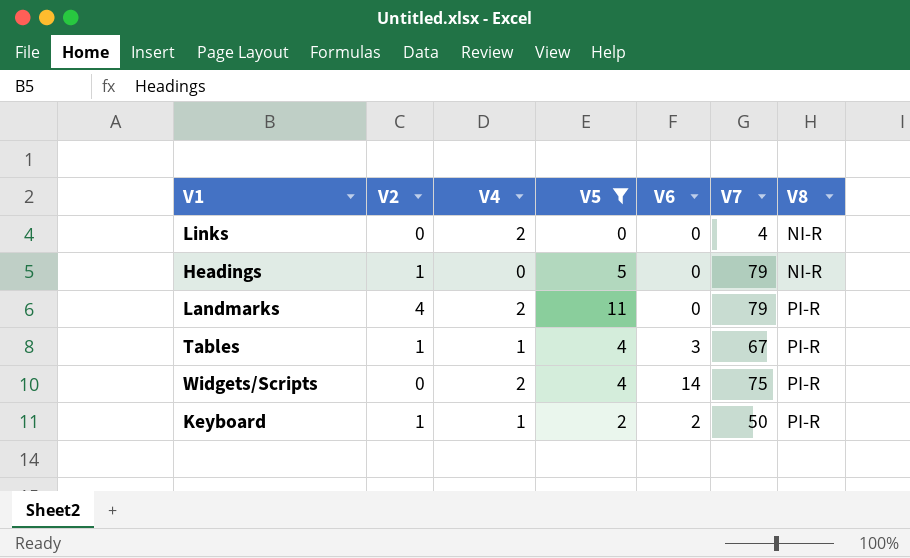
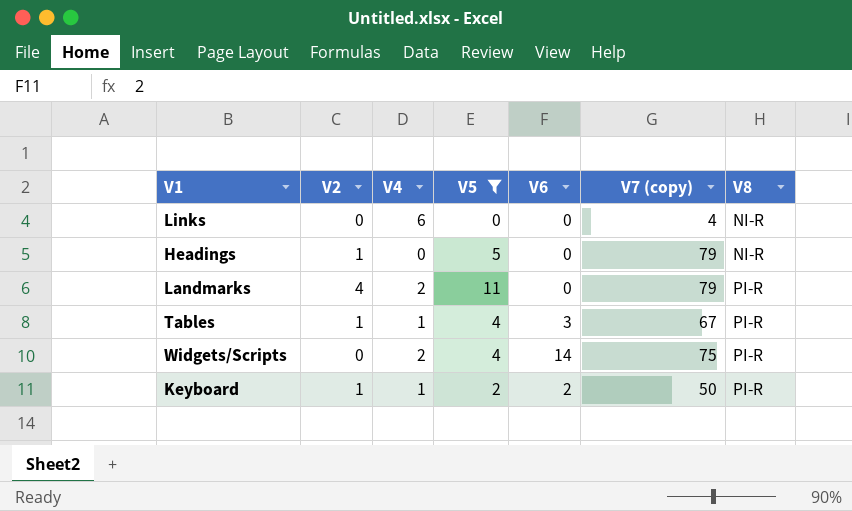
column name: V7 -> V7 (copy)
Links | V4: 2 -> 6

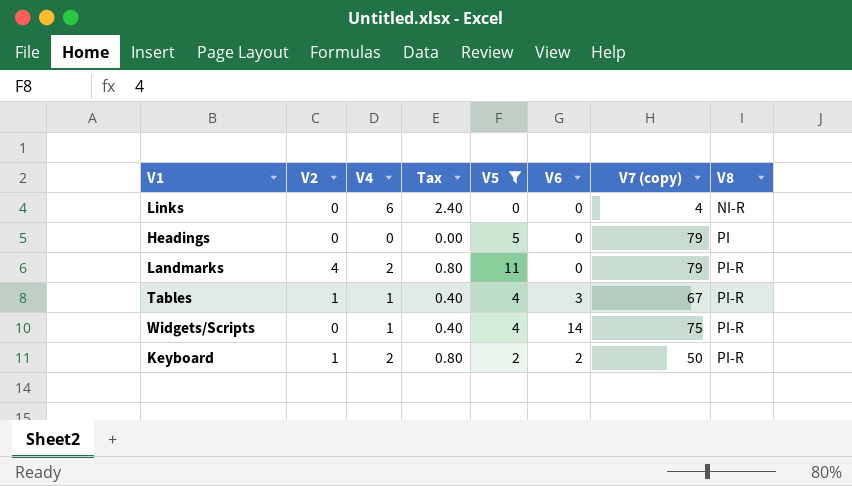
column Tax | formula: none -> [V4] * 0.4
Headings | V2: 1 -> 0
Headings | V8: NI-R -> PI
Widgets/Scripts | V4: 2 -> 1
Keyboard | V4: 1 -> 2

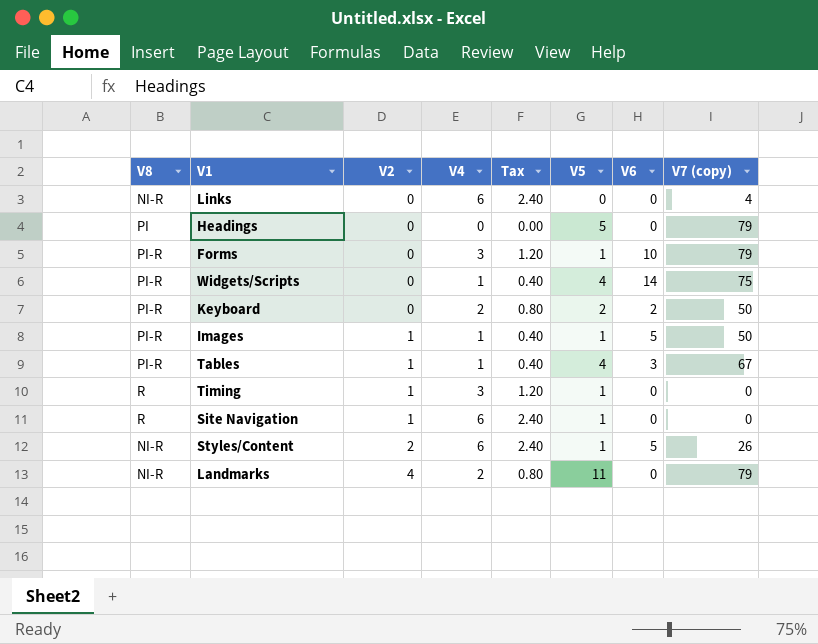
filter: V5 != 1 -> none
row order: V8 ascending -> V2 ascending
column V8 | position: 8 -> 1
Keyboard | V2: 1 -> 0
Landmarks | V8: PI-R -> NI-R

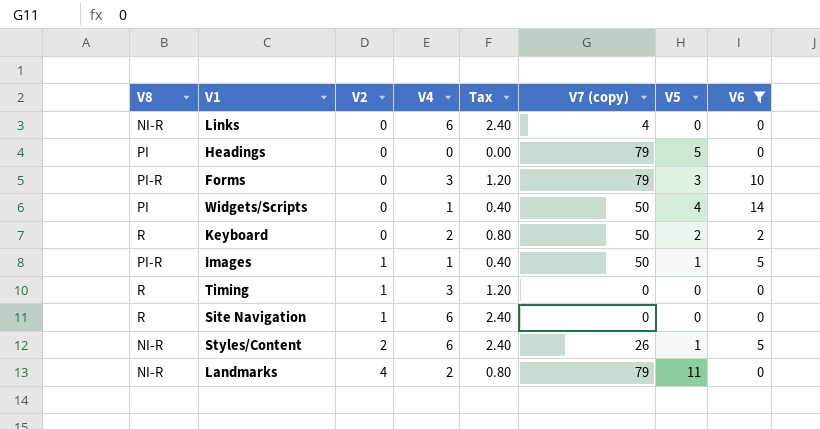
filter: none -> V6 != 3
column V7 (copy) | position: 8 -> 6
Forms | V5: 1 -> 3
Widgets/Scripts | V8: PI-R -> PI
Widgets/Scripts | V7 (copy): 75 -> 50
Keyboard | V8: PI-R -> R
Timing | V5: 1 -> 0
Site Navigation | V5: 1 -> 0

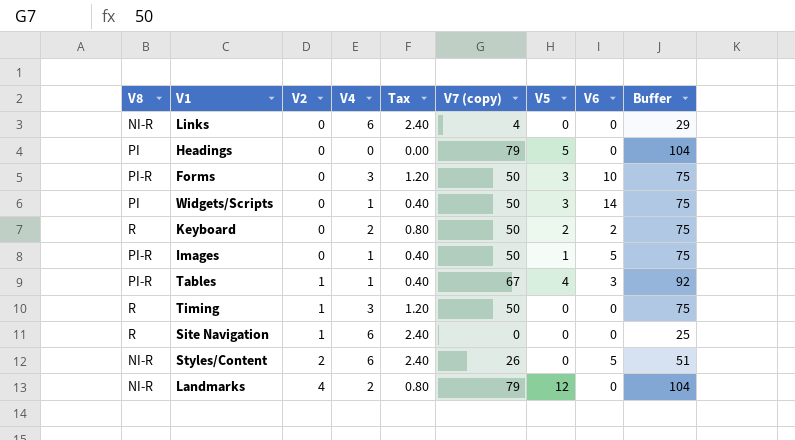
filter: V6 != 3 -> none
column Buffer | formula: none -> [V7 (copy)] + 25
Forms | V7 (copy): 79 -> 50
Widgets/Scripts | V5: 4 -> 3
Images | V2: 1 -> 0
Timing | V7 (copy): 0 -> 50
Styles/Content | V5: 1 -> 0
Landmarks | V5: 11 -> 12

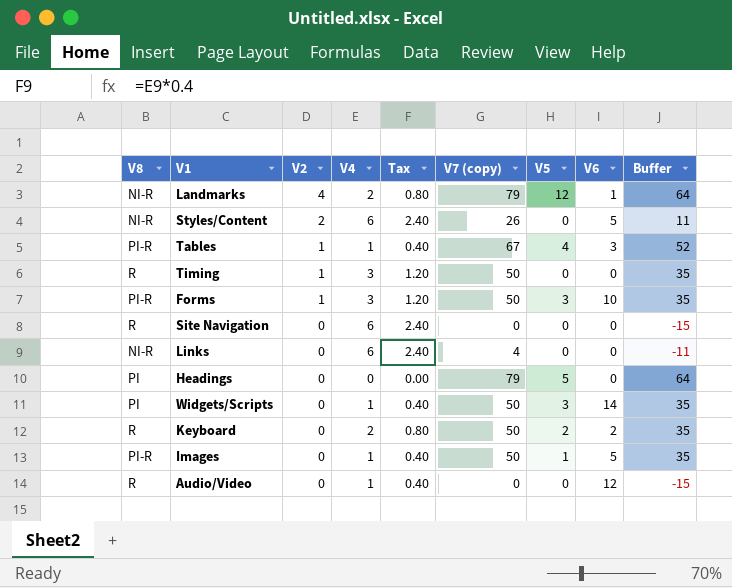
row order: V2 ascending -> V2 descending
column Buffer | formula: [V7 (copy)] + 25 -> [V7 (copy)] - 15
Landmarks | V6: 0 -> 1
Forms | V2: 0 -> 1
Site Navigation | V2: 1 -> 0
row Audio/Video: none -> R | 0 | 1 | 0.40 | 0 | 0 | 12 | -15

